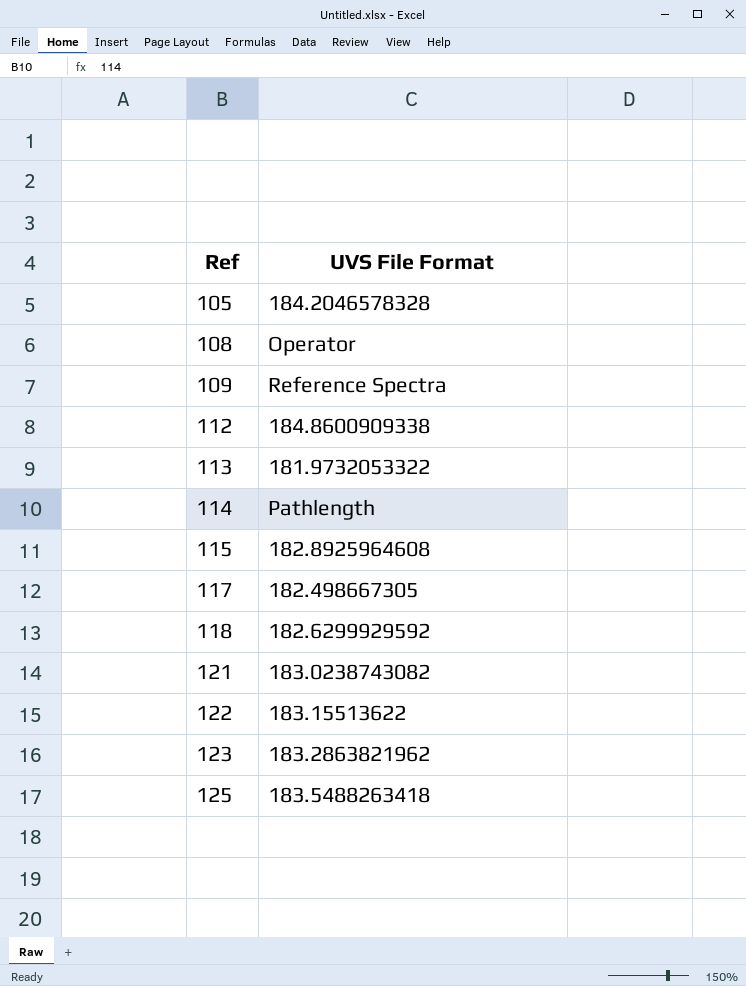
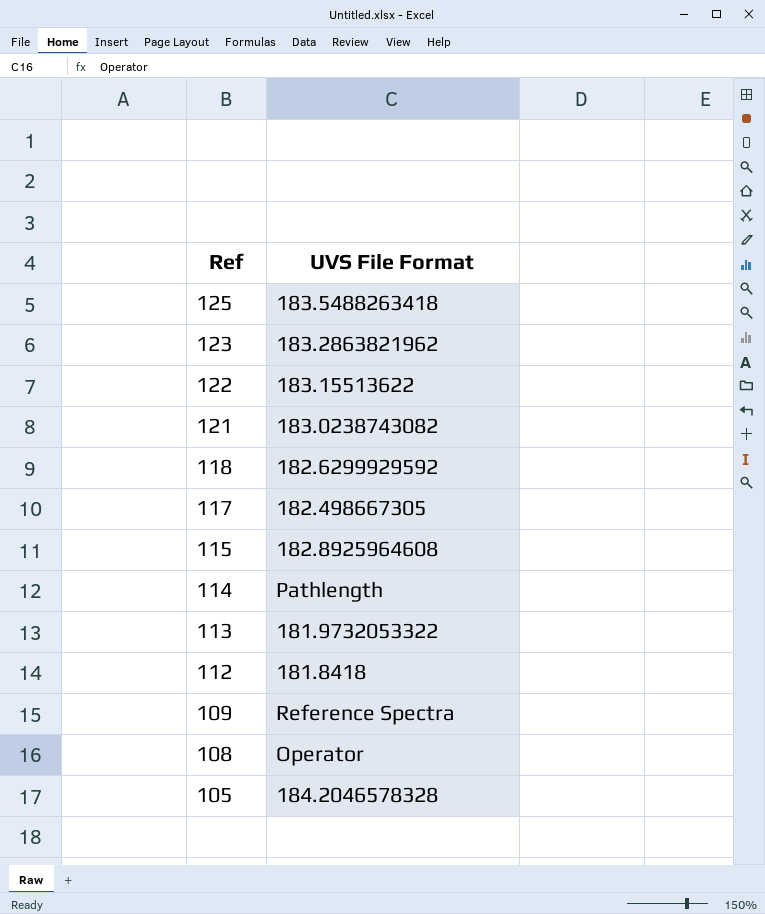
row order: Ref ascending -> Ref descending
112 | UVS File Format: 184.8600909338 -> 181.8418

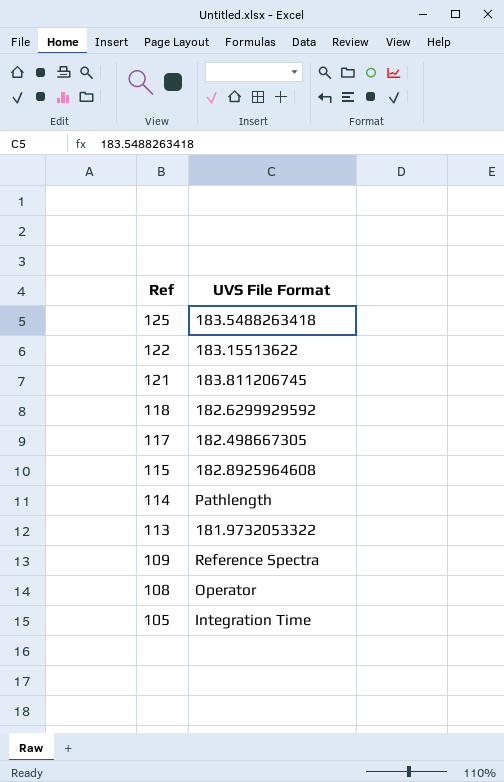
row 123: 183.2863821962 -> none
row 112: 181.8418 -> none
121 | UVS File Format: 183.0238743082 -> 183.811206745
105 | UVS File Format: 184.2046578328 -> Integration Time

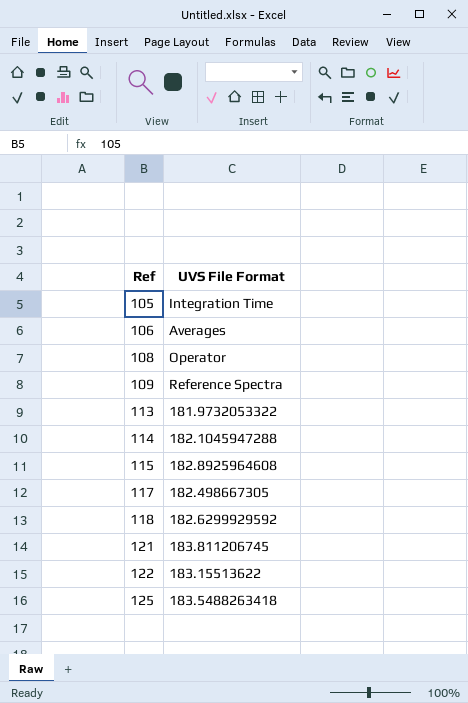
row order: Ref descending -> Ref ascending
row 106: none -> Averages
114 | UVS File Format: Pathlength -> 182.1045947288

